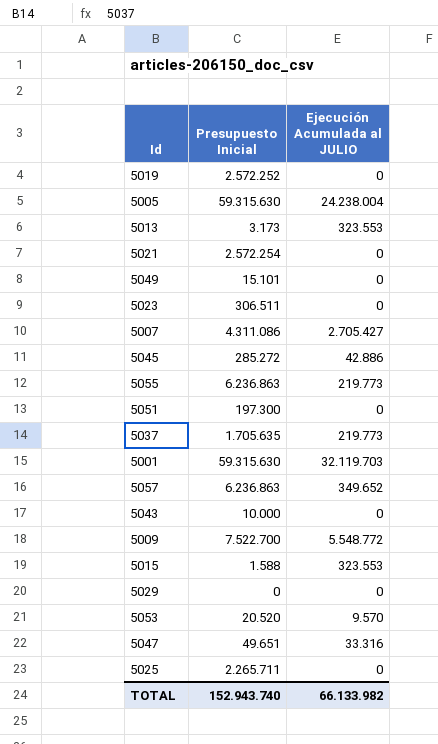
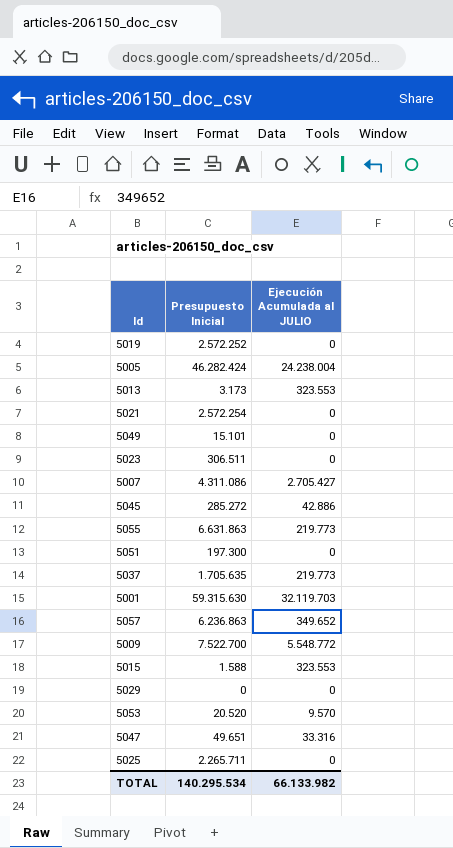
row 5043: 10.000 | 0 -> none
5005 | Presupuesto Inicial: 59.315.630 -> 46.282.424
5055 | Presupuesto Inicial: 6.236.863 -> 6.631.863
TOTAL | Presupuesto Inicial: 152.943.740 -> 140.295.534

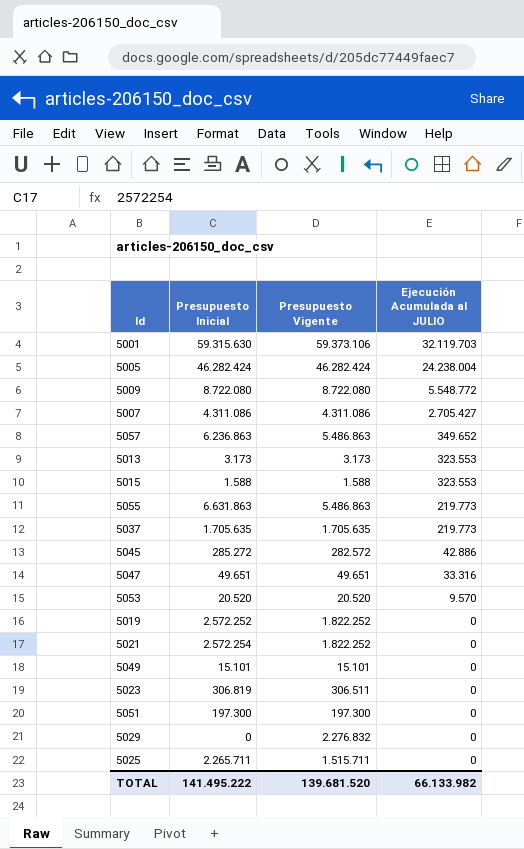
row order: none -> Ejecución Acumulada al JULIO descending
column Presupuesto Vigente | position: none -> 3
5009 | Presupuesto Inicial: 7.522.700 -> 8.722.080
5023 | Presupuesto Inicial: 306.511 -> 306.819
TOTAL | Presupuesto Inicial: 140.295.534 -> 141.495.222

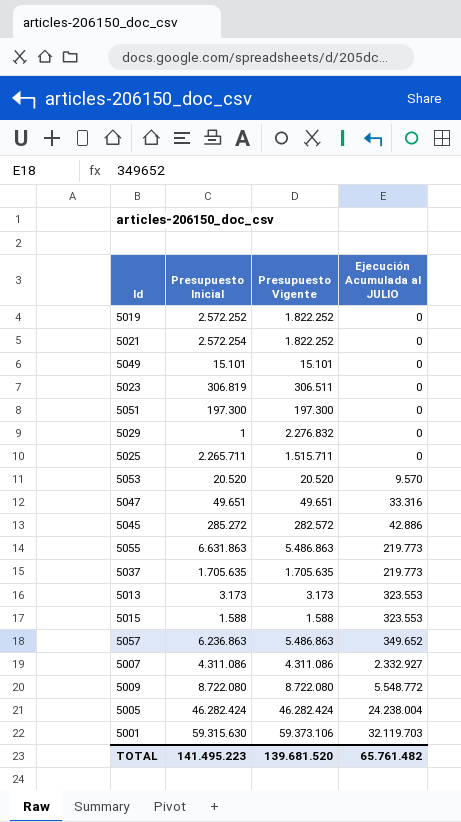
row order: Ejecución Acumulada al JULIO descending -> Ejecución Acumulada al JULIO ascending
5029 | Presupuesto Inicial: 0 -> 1
5007 | Ejecución Acumulada al JULIO: 2.705.427 -> 2.332.927
TOTAL | Presupuesto Inicial: 141.495.222 -> 141.495.223
TOTAL | Ejecución Acumulada al JULIO: 66.133.982 -> 65.761.482

